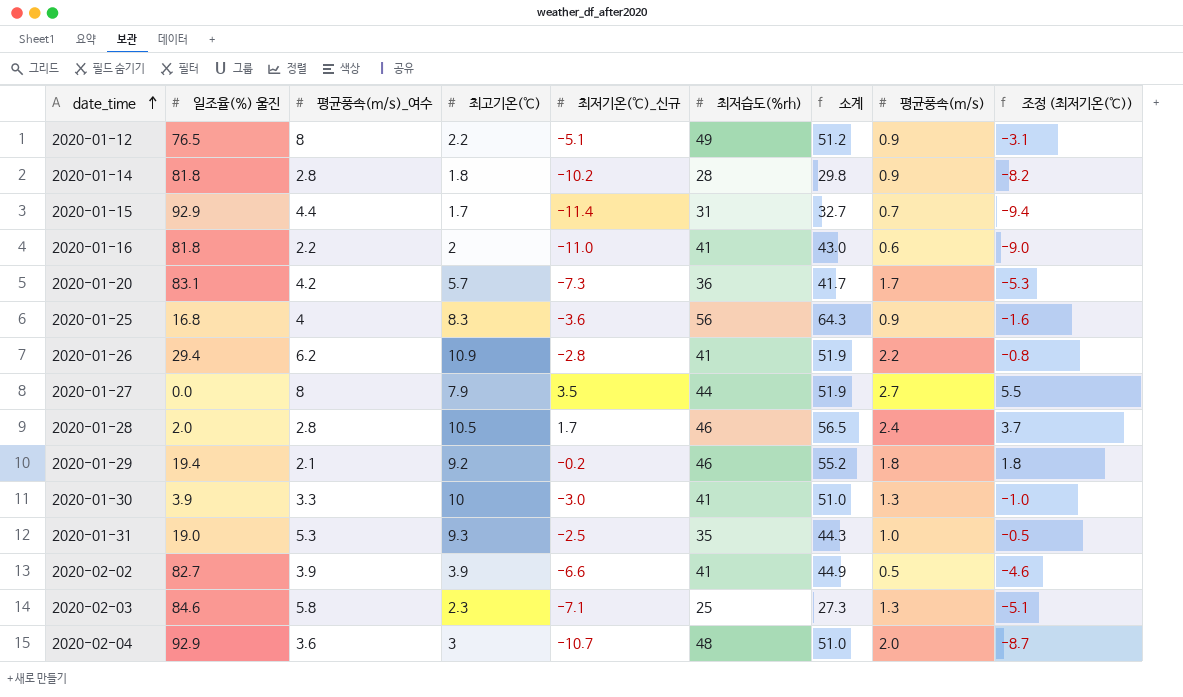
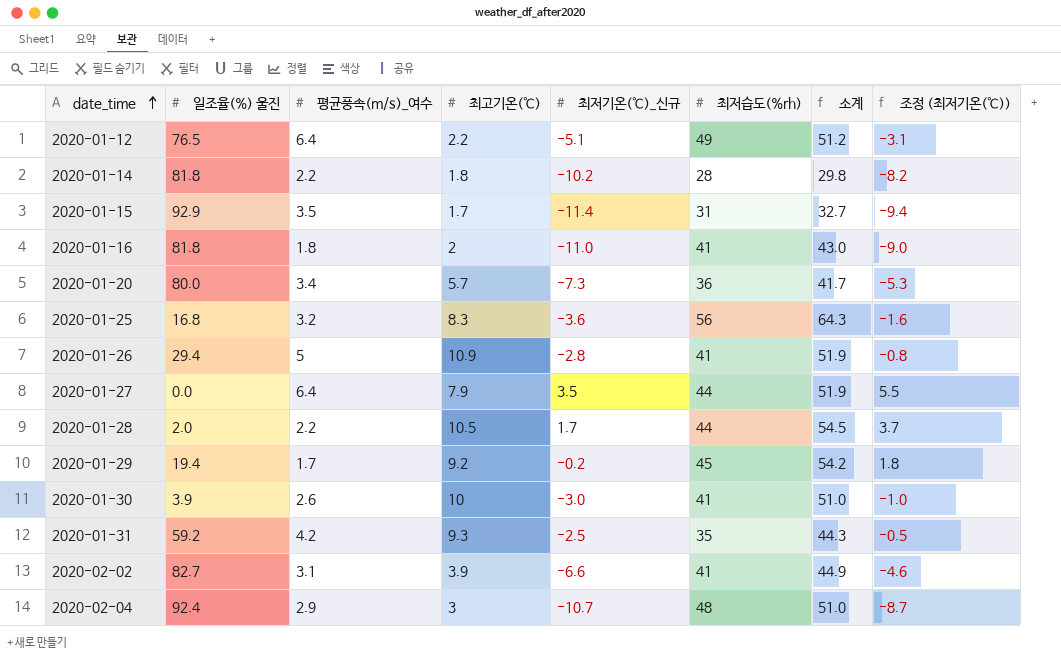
column 평균풍속(m/s) | position: 8 -> none
row 2020-02-03: 84.6 | 5.8 | 2.3 | -7.1 | 25 | 27.3 | 1.3 | -5.1 -> none
2020-01-12 | 평균풍속(m/s)_여수: 8 -> 6.4
2020-01-14 | 평균풍속(m/s)_여수: 2.8 -> 2.2
2020-01-15 | 평균풍속(m/s)_여수: 4.4 -> 3.5
2020-01-16 | 평균풍속(m/s)_여수: 2.2 -> 1.8
2020-01-20 | 일조율(%) 울진: 83.1 -> 80.0
2020-01-20 | 평균풍속(m/s)_여수: 4.2 -> 3.4
2020-01-25 | 평균풍속(m/s)_여수: 4 -> 3.2
2020-01-26 | 평균풍속(m/s)_여수: 6.2 -> 5
2020-01-27 | 평균풍속(m/s)_여수: 8 -> 6.4
2020-01-28 | 평균풍속(m/s)_여수: 2.8 -> 2.2
2020-01-28 | 최저습도(%rh): 46 -> 44
2020-01-28 | 소계: 56.5 -> 54.5
2020-01-29 | 평균풍속(m/s)_여수: 2.1 -> 1.7
2020-01-29 | 최저습도(%rh): 46 -> 45
2020-01-29 | 소계: 55.2 -> 54.2
2020-01-30 | 평균풍속(m/s)_여수: 3.3 -> 2.6
2020-01-31 | 일조율(%) 울진: 19.0 -> 59.2
2020-01-31 | 평균풍속(m/s)_여수: 5.3 -> 4.2
2020-02-02 | 평균풍속(m/s)_여수: 3.9 -> 3.1
2020-02-04 | 일조율(%) 울진: 92.9 -> 92.4
2020-02-04 | 평균풍속(m/s)_여수: 3.6 -> 2.9

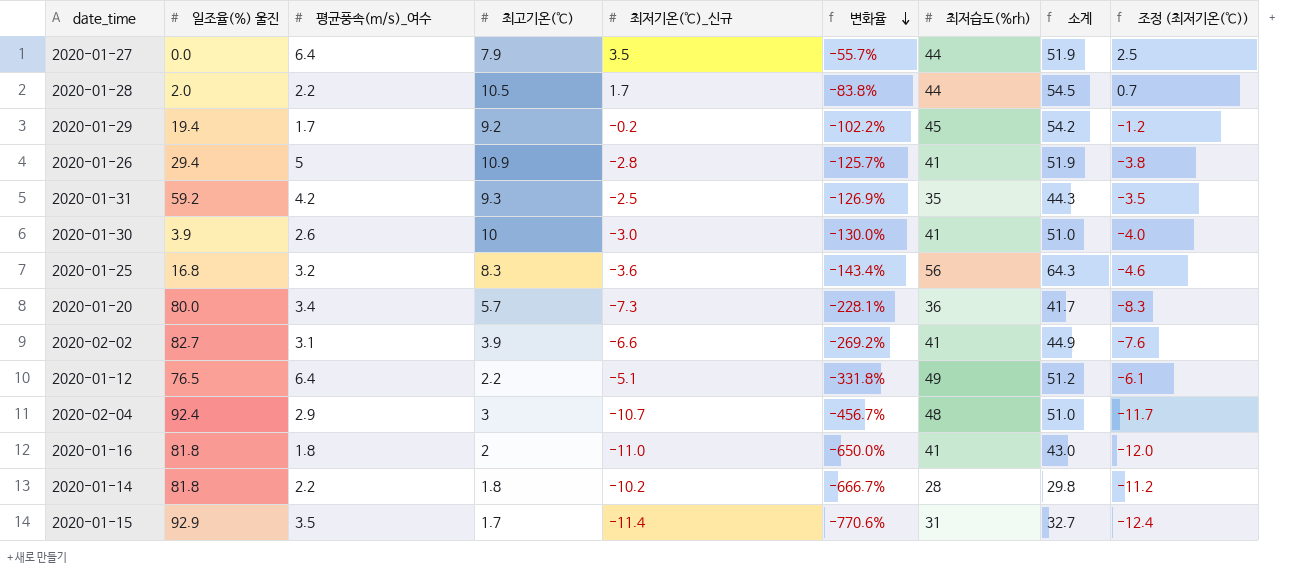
row order: date_time ascending -> 변화율 descending
column 변화율 | formula: none -> ([최저기온(℃)_신규] - [최고기온(℃)]) / [최고기온(℃)]
column 조정 (최저기온(℃)) | formula: [최저기온(℃)_신규] + 2 -> [최저기온(℃)_신규] - 1

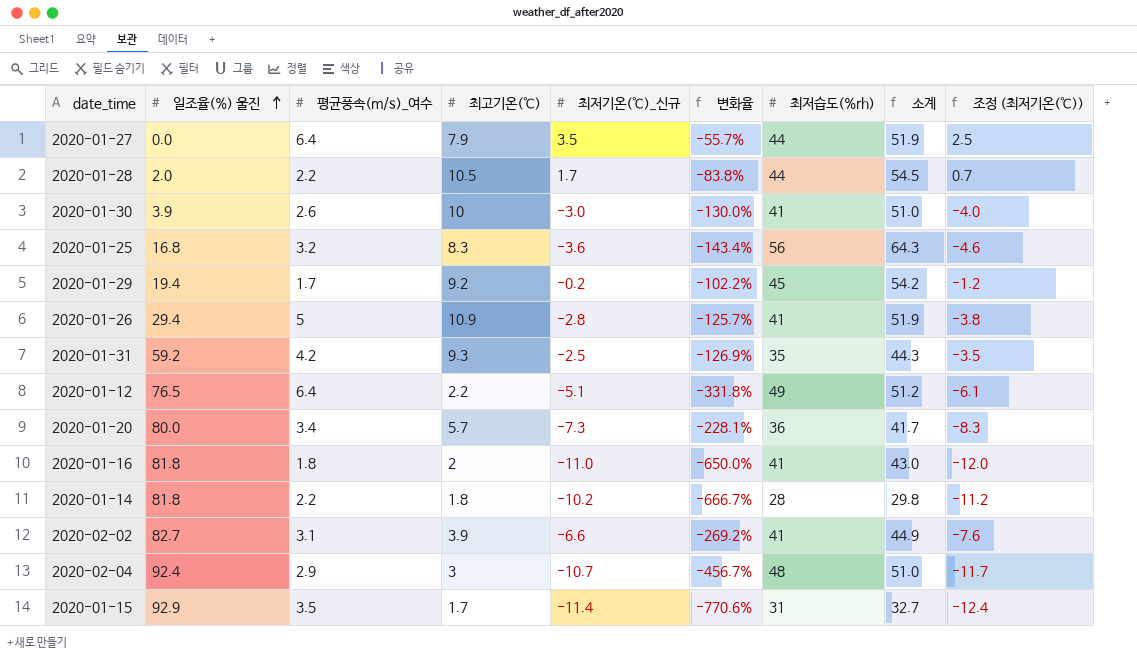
row order: 변화율 descending -> 일조율(%) 울진 ascending

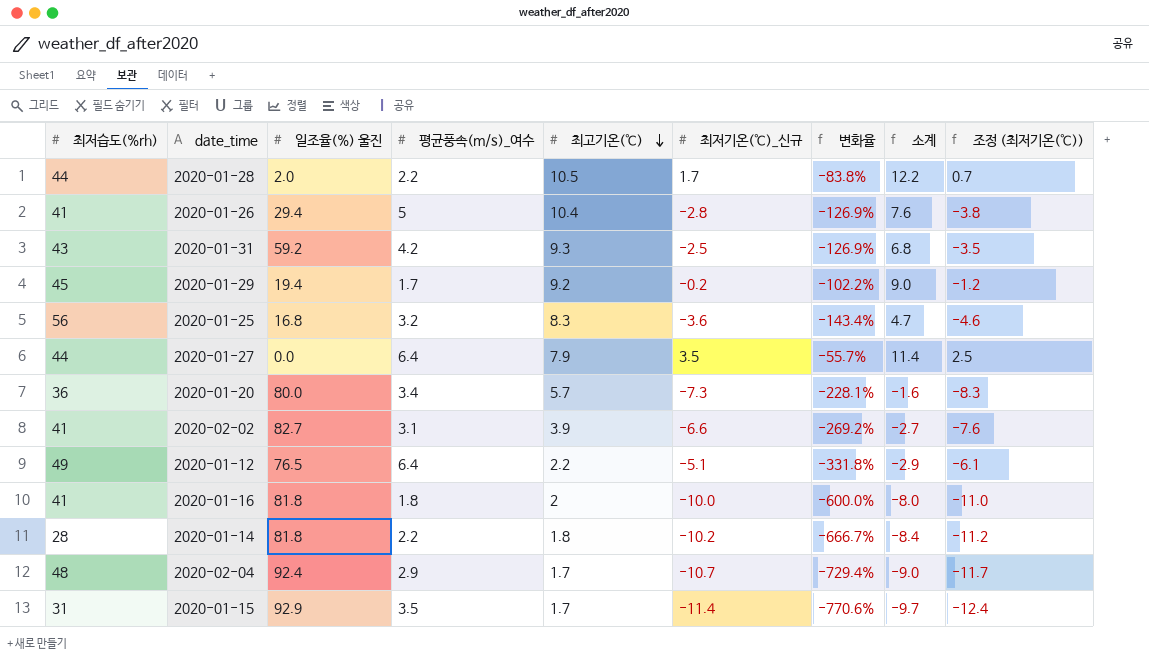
row order: 일조율(%) 울진 ascending -> 최고기온(℃) descending
column 최저습도(%rh) | position: 7 -> 1
column 소계 | formula: [최고기온(℃)] + [최저습도(%rh)] -> [최고기온(℃)] + [최저기온(℃)_신규]
row 2020-01-30: 3.9 | 2.6 | 10 | -3.0 | -130.0% | 41 | 51.0 | -4.0 -> none
2020-01-26 | 최고기온(℃): 10.9 -> 10.4
2020-01-26 | 변화율: -125.7% -> -126.9%
2020-01-31 | 최저습도(%rh): 35 -> 43
2020-01-16 | 최저기온(℃)_신규: -11.0 -> -10.0
2020-01-16 | 변화율: -650.0% -> -600.0%
2020-01-16 | 조정 (최저기온(℃)): -12.0 -> -11.0
2020-02-04 | 최고기온(℃): 3 -> 1.7
2020-02-04 | 변화율: -456.7% -> -729.4%

